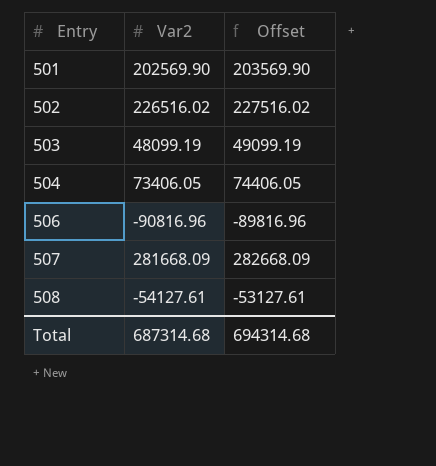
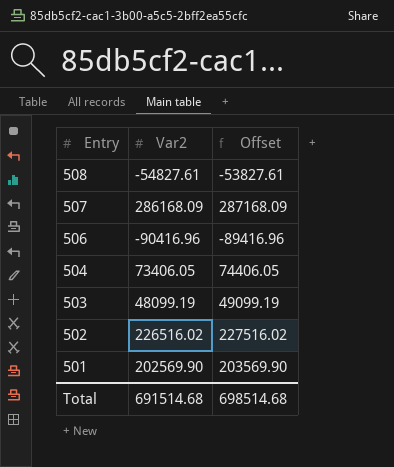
row order: Entry ascending -> Entry descending
508 | Var2: -54127.61 -> -54827.61
508 | Offset: -53127.61 -> -53827.61
507 | Var2: 281668.09 -> 286168.09
507 | Offset: 282668.09 -> 287168.09
506 | Var2: -90816.96 -> -90416.96
506 | Offset: -89816.96 -> -89416.96
Total | Var2: 687314.68 -> 691514.68
Total | Offset: 694314.68 -> 698514.68

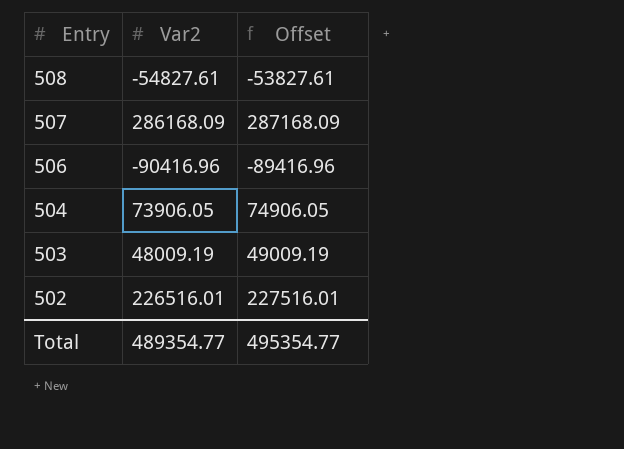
row 501: 202569.90 | 203569.90 -> none
504 | Var2: 73406.05 -> 73906.05
504 | Offset: 74406.05 -> 74906.05
503 | Var2: 48099.19 -> 48009.19
503 | Offset: 49099.19 -> 49009.19
502 | Var2: 226516.02 -> 226516.01
502 | Offset: 227516.02 -> 227516.01
Total | Var2: 691514.68 -> 489354.77
Total | Offset: 698514.68 -> 495354.77

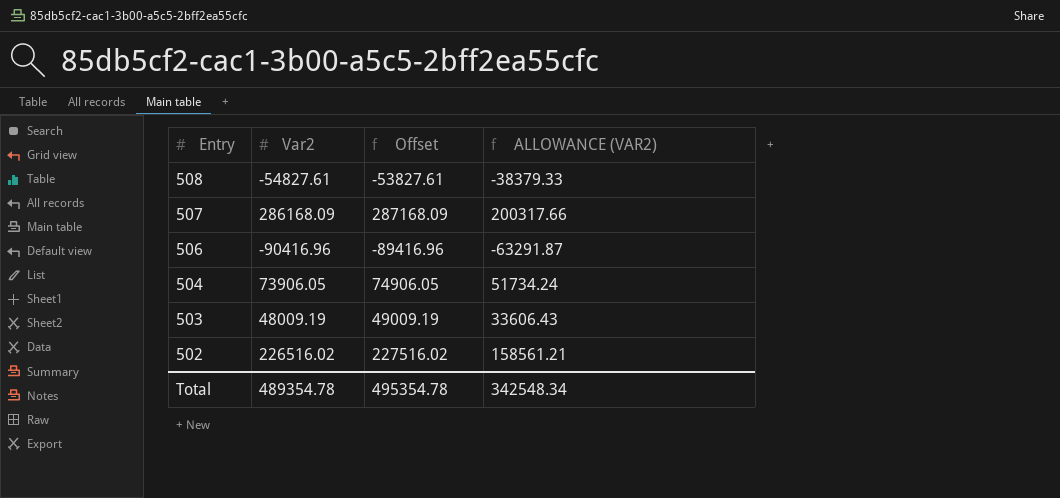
column ALLOWANCE (VAR2) | formula: none -> [Var2] * 0.7
502 | Var2: 226516.01 -> 226516.02
502 | Offset: 227516.01 -> 227516.02
Total | Var2: 489354.77 -> 489354.78
Total | Offset: 495354.77 -> 495354.78

